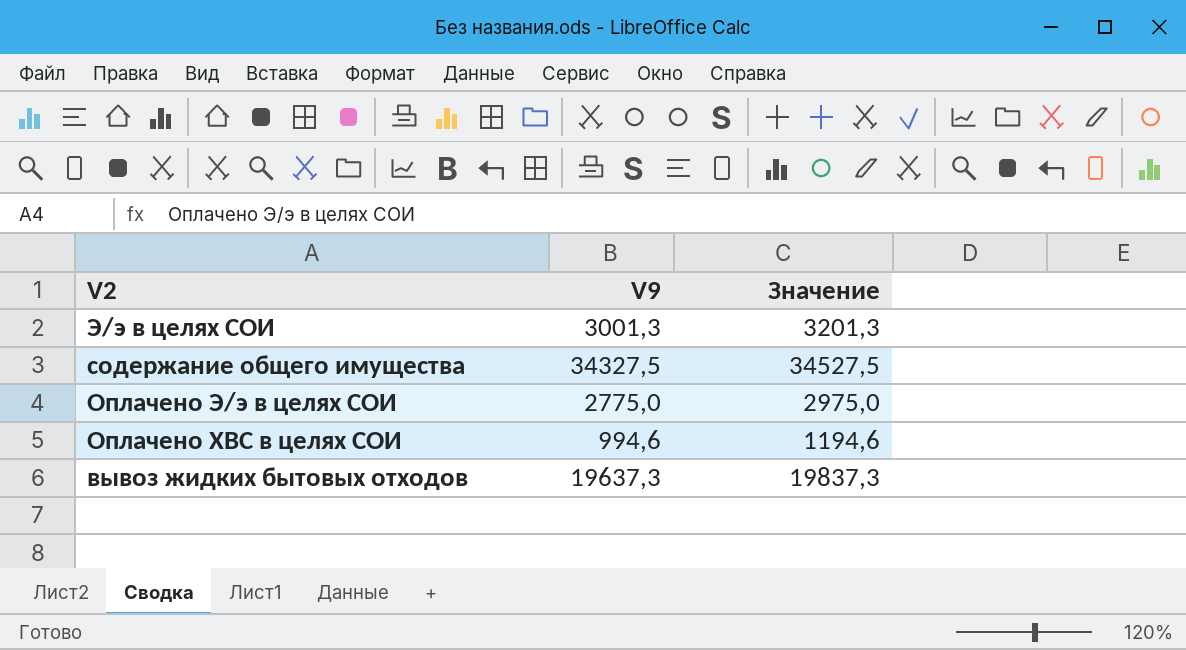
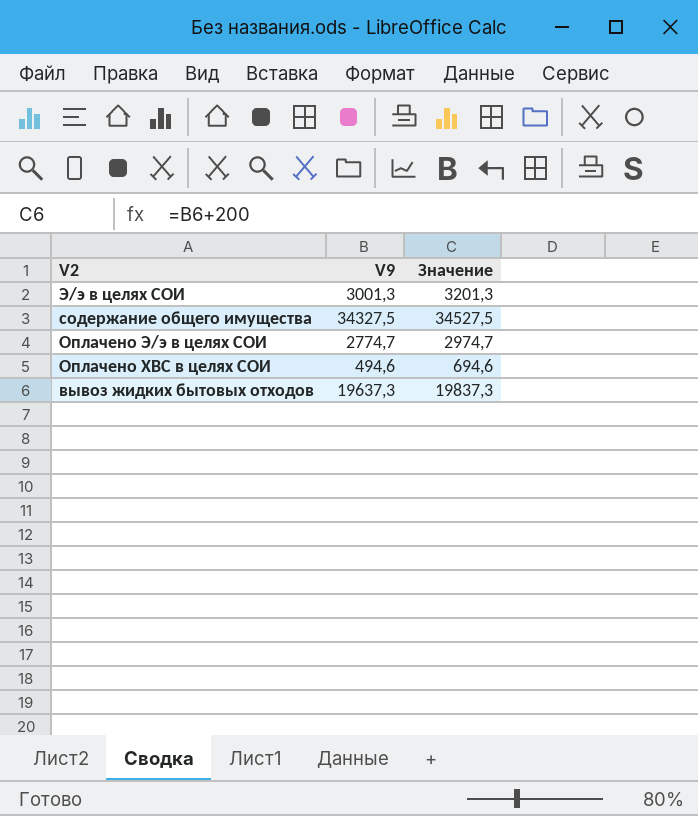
Оплачено Э/э в целях СОИ | V9: 2775,0 -> 2774,7
Оплачено Э/э в целях СОИ | Значение: 2975,0 -> 2974,7
Оплачено ХВС в целях СОИ | V9: 994,6 -> 494,6
Оплачено ХВС в целях СОИ | Значение: 1194,6 -> 694,6

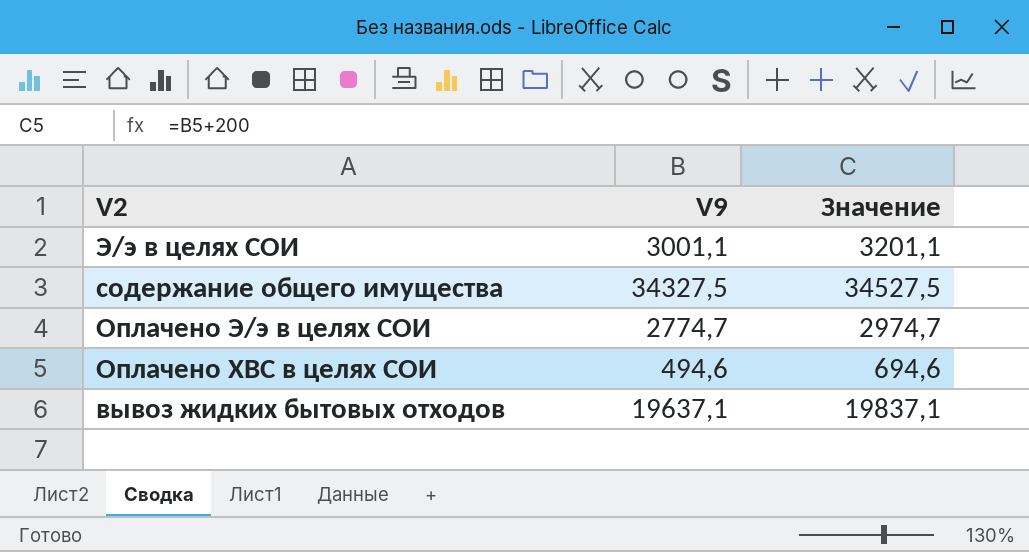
Э/э в целях СОИ | V9: 3001,3 -> 3001,1
Э/э в целях СОИ | Значение: 3201,3 -> 3201,1
вывоз жидких бытовых отходов | V9: 19637,3 -> 19637,1
вывоз жидких бытовых отходов | Значение: 19837,3 -> 19837,1

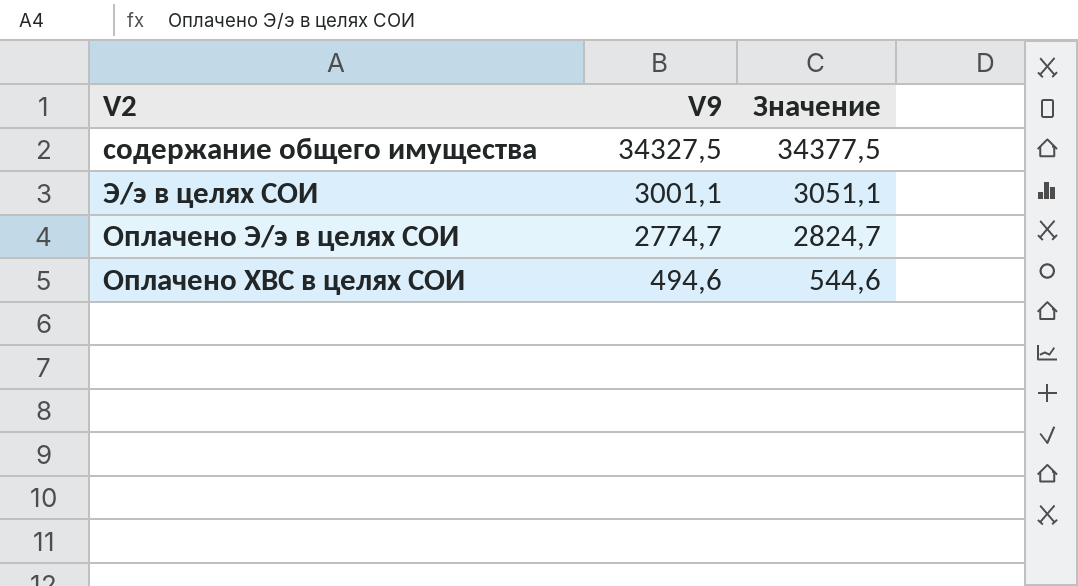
row order: V2 descending -> V9 descending
column Значение | formula: [V9] + 200 -> [V9] + 50
row вывоз жидких бытовых отходов: 19637,1 | 19837,1 -> none

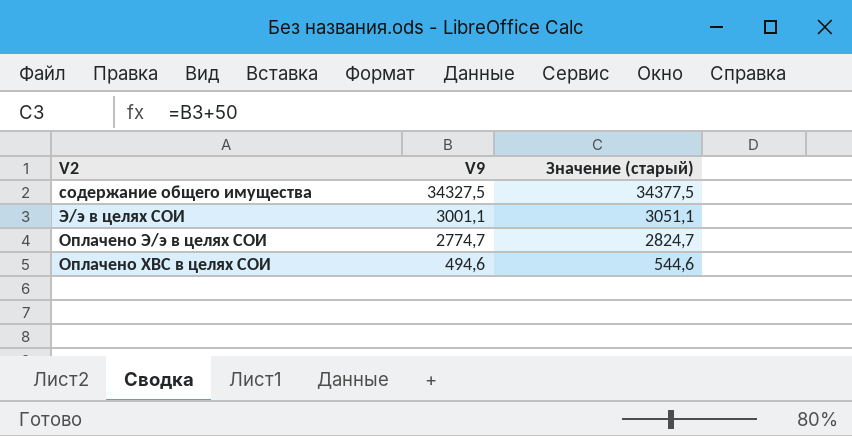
column name: Значение -> Значение (старый)

